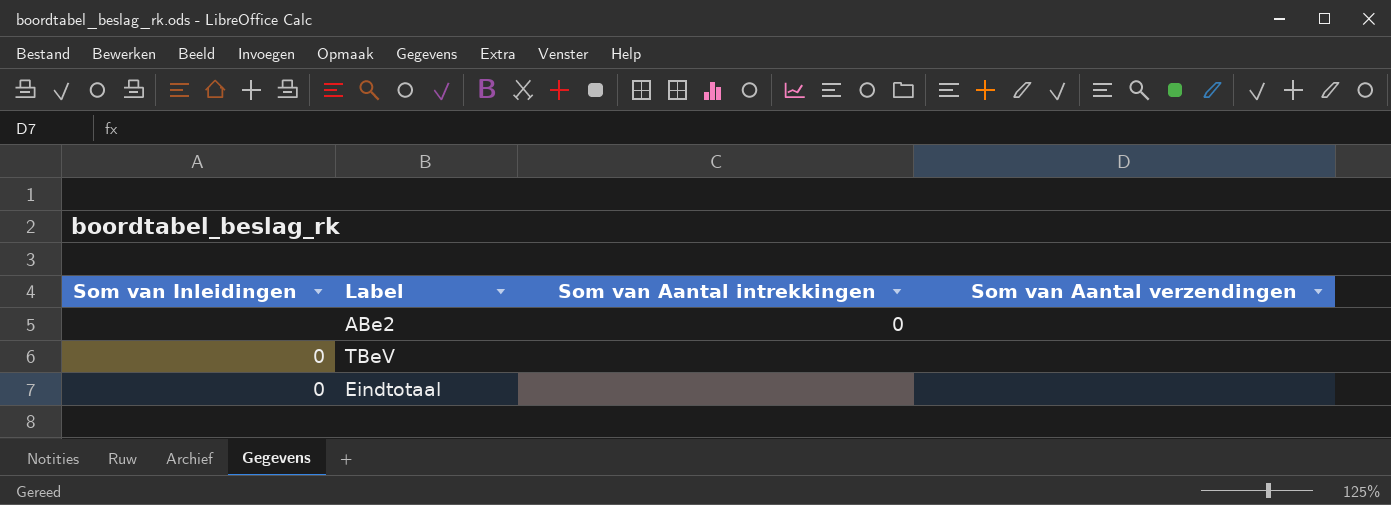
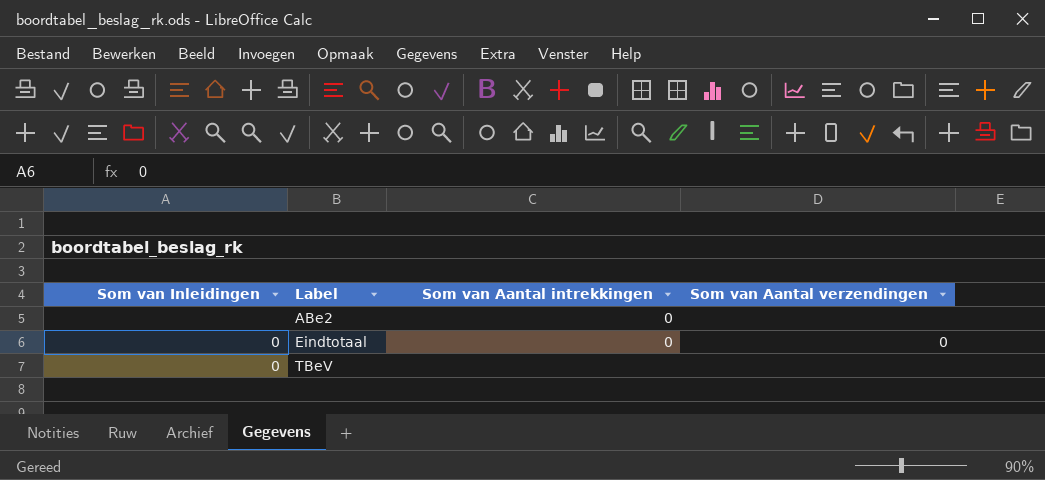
row order: none -> Label ascending
Eindtotaal | Som van Aantal intrekkingen: none -> 0
Eindtotaal | Som van Aantal verzendingen: none -> 0

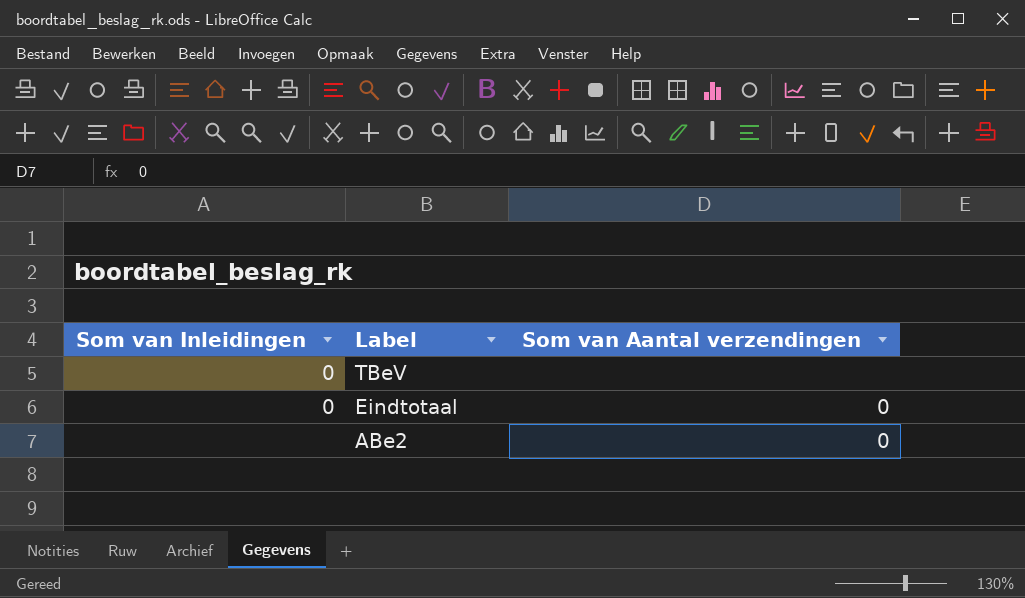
row order: Label ascending -> Label descending
column Som van Aantal intrekkingen | position: 3 -> none
ABe2 | Som van Aantal verzendingen: none -> 0

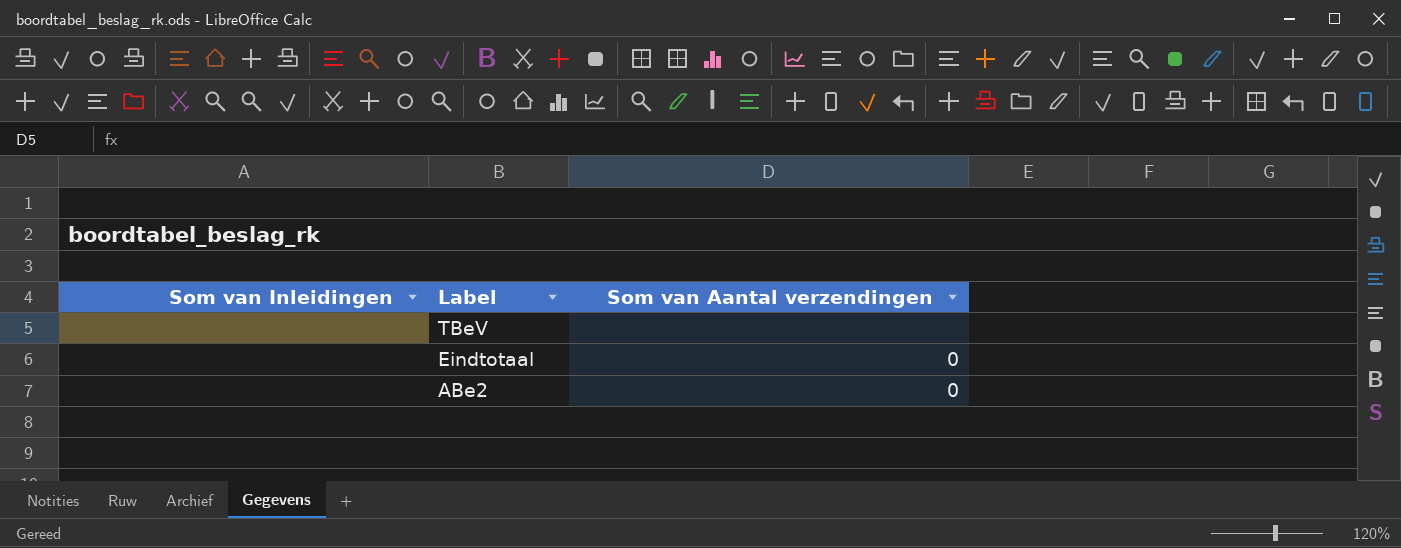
TBeV | Som van Inleidingen: 0 -> none
Eindtotaal | Som van Inleidingen: 0 -> none

